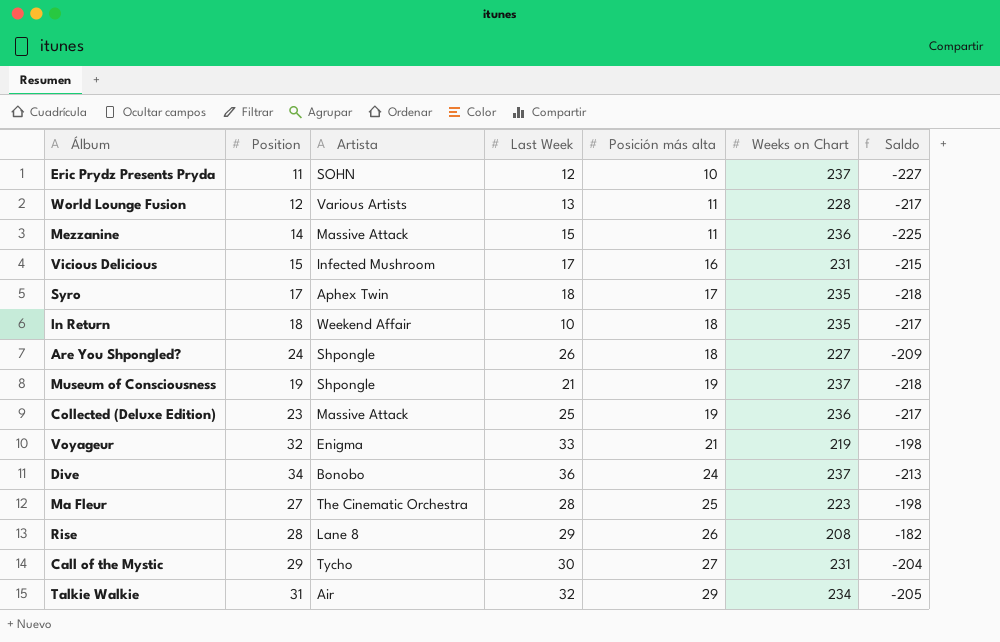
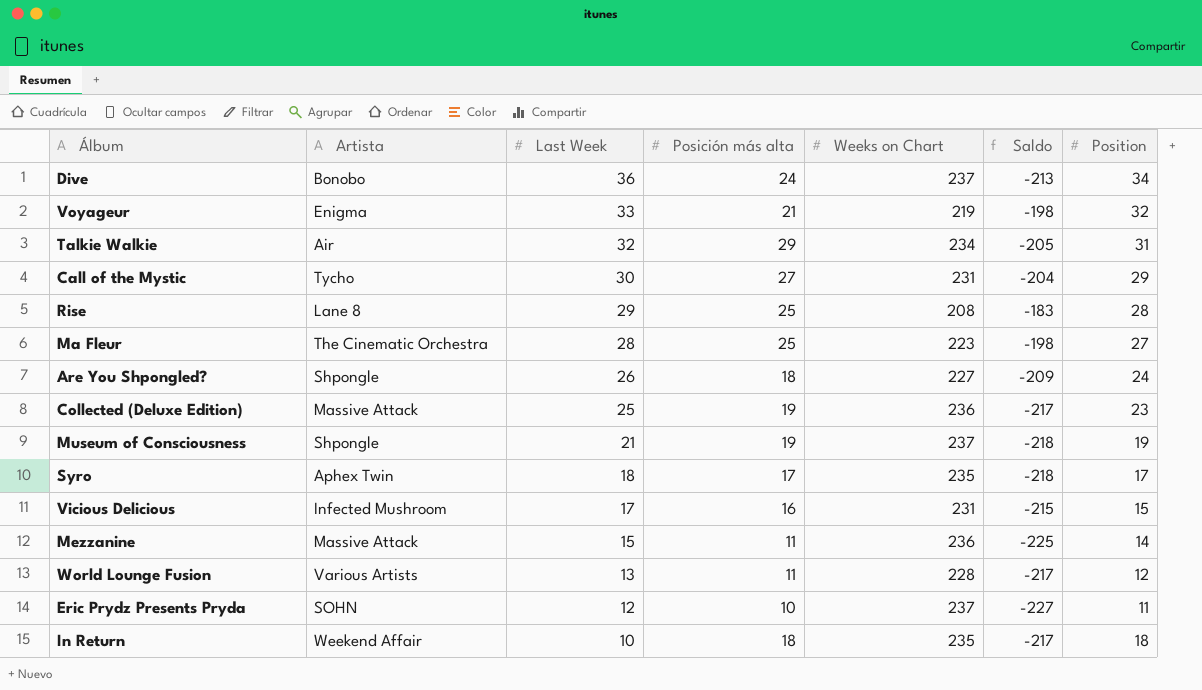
row order: Posición más alta ascending -> Last Week descending
column Position | position: 2 -> 7
Rise | Posición más alta: 26 -> 25
Rise | Saldo: -182 -> -183

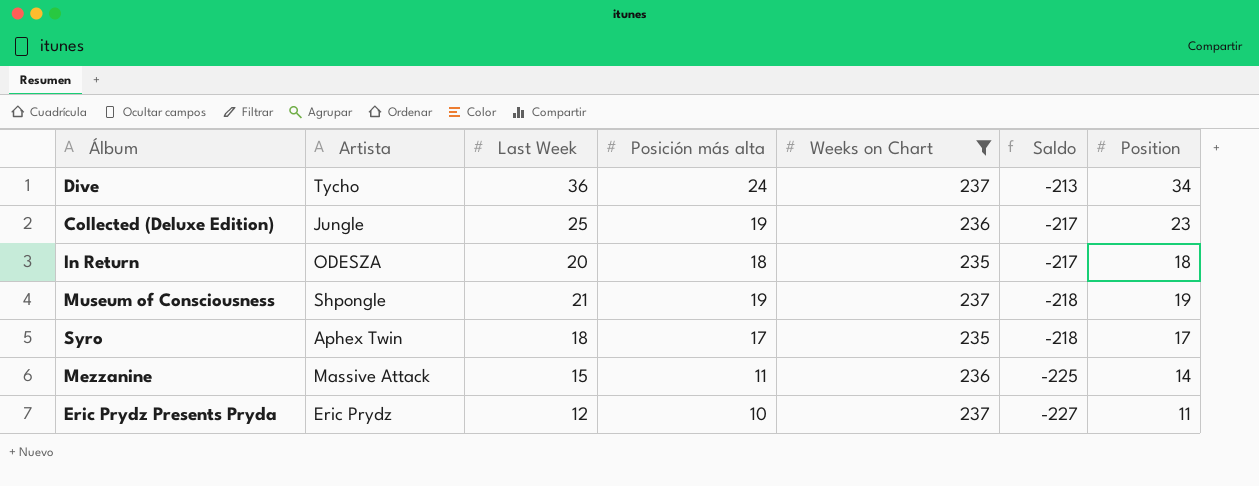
filter: none -> Weeks on Chart >= 235
row order: Last Week descending -> Saldo descending
Dive | Artista: Bonobo -> Tycho
Collected (Deluxe Edition) | Artista: Massive Attack -> Jungle
In Return | Artista: Weekend Affair -> ODESZA
In Return | Last Week: 10 -> 20
Eric Prydz Presents Pryda | Artista: SOHN -> Eric Prydz

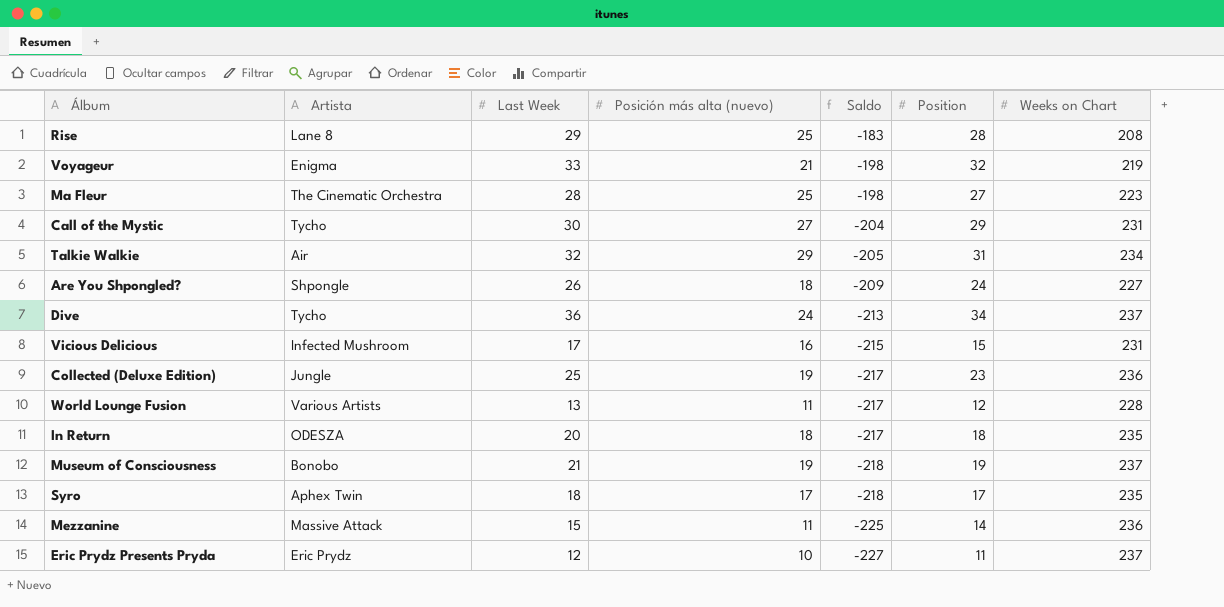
filter: Weeks on Chart >= 235 -> none
column name: Posición más alta -> Posición más alta (nuevo)
column Weeks on Chart | position: 5 -> 7
Museum of Consciousness | Artista: Shpongle -> Bonobo

